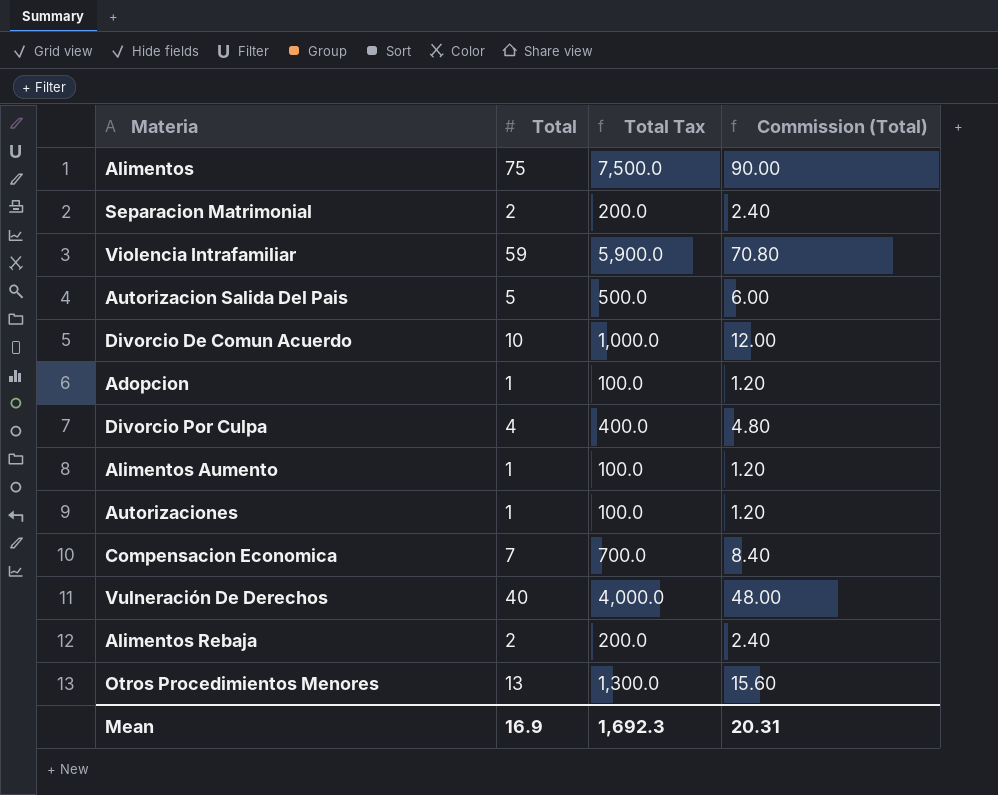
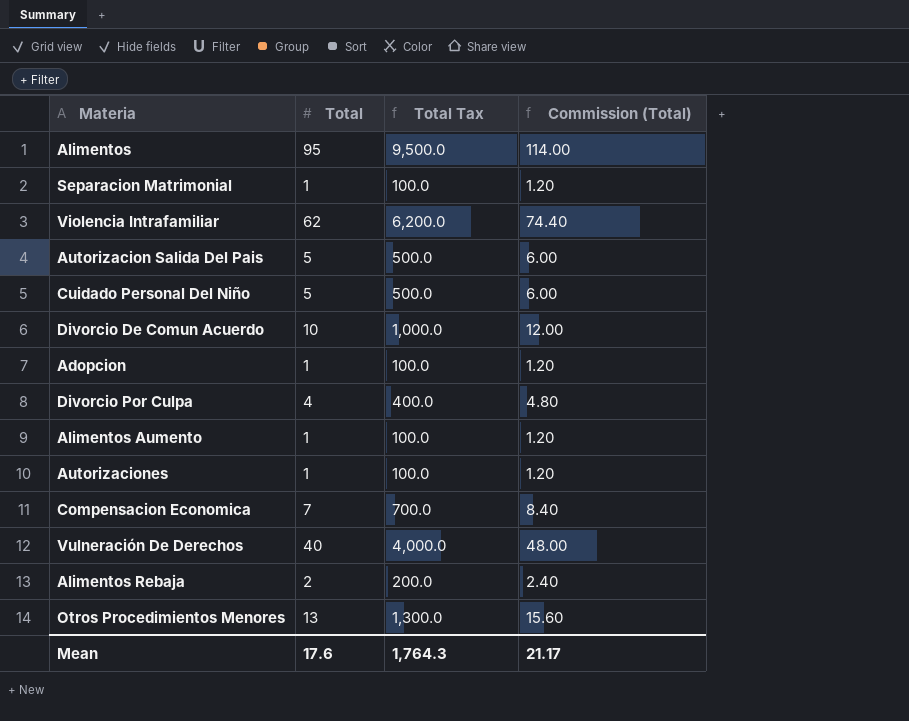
Alimentos | Total: 75 -> 95
Alimentos | Total Tax: 7,500.0 -> 9,500.0
Alimentos | Commission (Total): 90.00 -> 114.00
Separacion Matrimonial | Total: 2 -> 1
Separacion Matrimonial | Total Tax: 200.0 -> 100.0
Separacion Matrimonial | Commission (Total): 2.40 -> 1.20
Violencia Intrafamiliar | Total: 59 -> 62
Violencia Intrafamiliar | Total Tax: 5,900.0 -> 6,200.0
Violencia Intrafamiliar | Commission (Total): 70.80 -> 74.40
row Cuidado Personal Del Niño: none -> 5 | 500.0 | 6.00
Mean | Total: 16.9 -> 17.6
Mean | Total Tax: 1,692.3 -> 1,764.3
Mean | Commission (Total): 20.31 -> 21.17

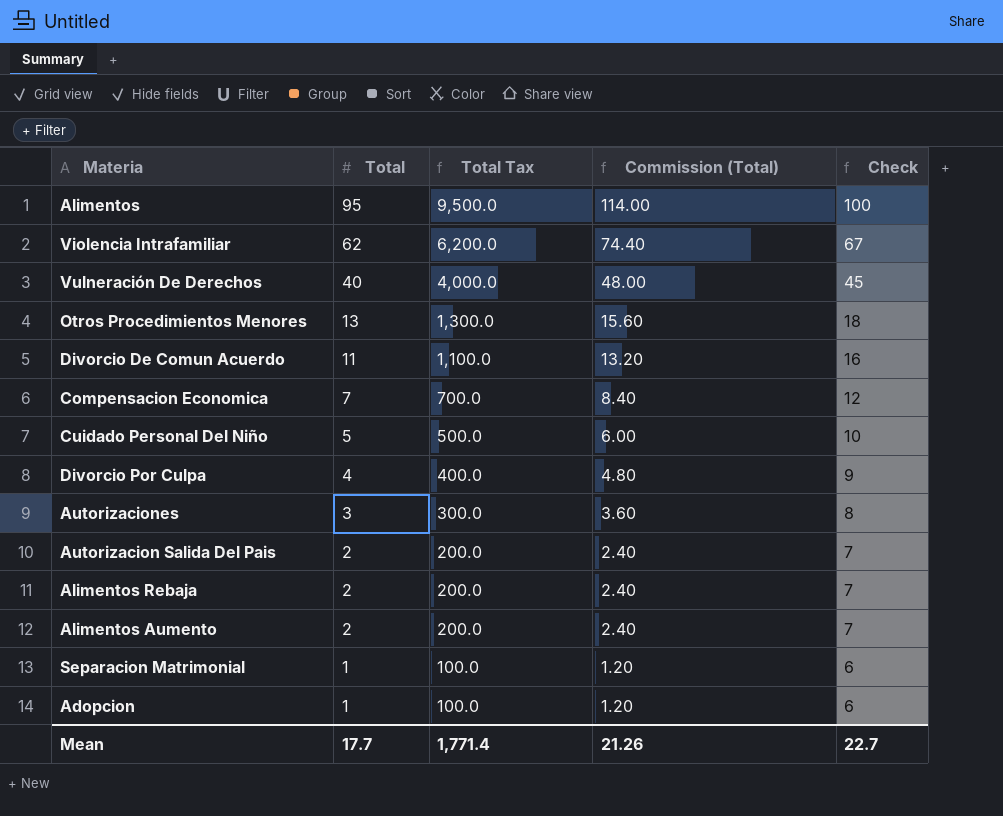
row order: none -> Total descending
column Check | formula: none -> [Total] + 5
Divorcio De Comun Acuerdo | Total: 10 -> 11
Divorcio De Comun Acuerdo | Total Tax: 1,000.0 -> 1,100.0
Divorcio De Comun Acuerdo | Commission (Total): 12.00 -> 13.20
Autorizaciones | Total: 1 -> 3
Autorizaciones | Total Tax: 100.0 -> 300.0
Autorizaciones | Commission (Total): 1.20 -> 3.60
Autorizacion Salida Del Pais | Total: 5 -> 2
Autorizacion Salida Del Pais | Total Tax: 500.0 -> 200.0
Autorizacion Salida Del Pais | Commission (Total): 6.00 -> 2.40
Alimentos Aumento | Total: 1 -> 2
Alimentos Aumento | Total Tax: 100.0 -> 200.0
Alimentos Aumento | Commission (Total): 1.20 -> 2.40
Mean | Total: 17.6 -> 17.7
Mean | Total Tax: 1,764.3 -> 1,771.4
Mean | Commission (Total): 21.17 -> 21.26

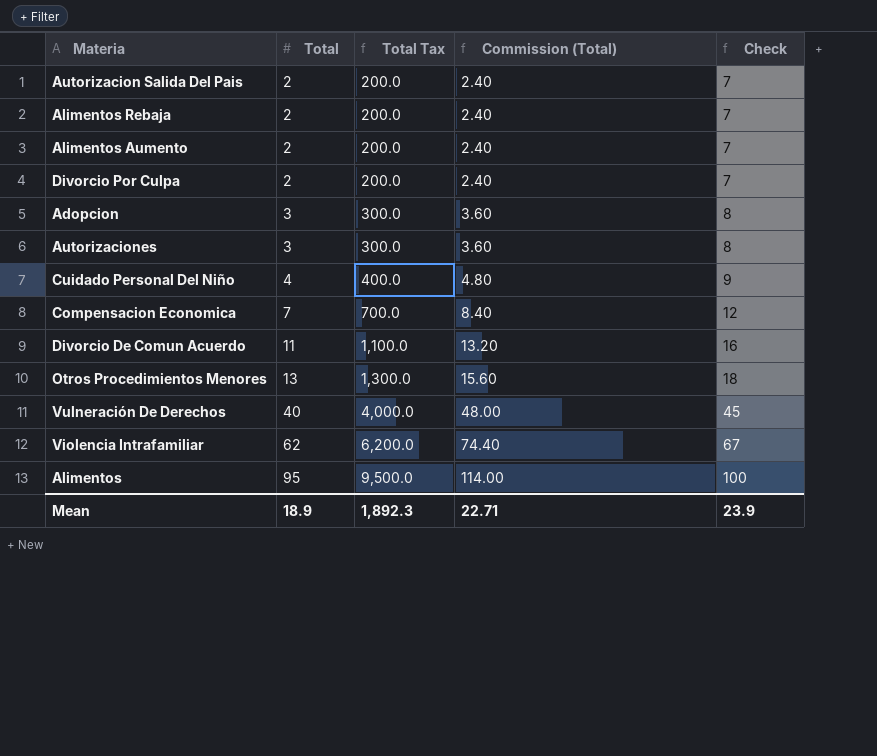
row order: Total descending -> Total ascending
row Separacion Matrimonial: 1 | 100.0 | 1.20 | 6 -> none
Divorcio Por Culpa | Total: 4 -> 2
Divorcio Por Culpa | Total Tax: 400.0 -> 200.0
Divorcio Por Culpa | Commission (Total): 4.80 -> 2.40
Divorcio Por Culpa | Check: 9 -> 7
Adopcion | Total: 1 -> 3
Adopcion | Total Tax: 100.0 -> 300.0
Adopcion | Commission (Total): 1.20 -> 3.60
Adopcion | Check: 6 -> 8
Cuidado Personal Del Niño | Total: 5 -> 4
Cuidado Personal Del Niño | Total Tax: 500.0 -> 400.0
Cuidado Personal Del Niño | Commission (Total): 6.00 -> 4.80
Cuidado Personal Del Niño | Check: 10 -> 9
Mean | Total: 17.7 -> 18.9
Mean | Total Tax: 1,771.4 -> 1,892.3
Mean | Commission (Total): 21.26 -> 22.71
Mean | Check: 22.7 -> 23.9

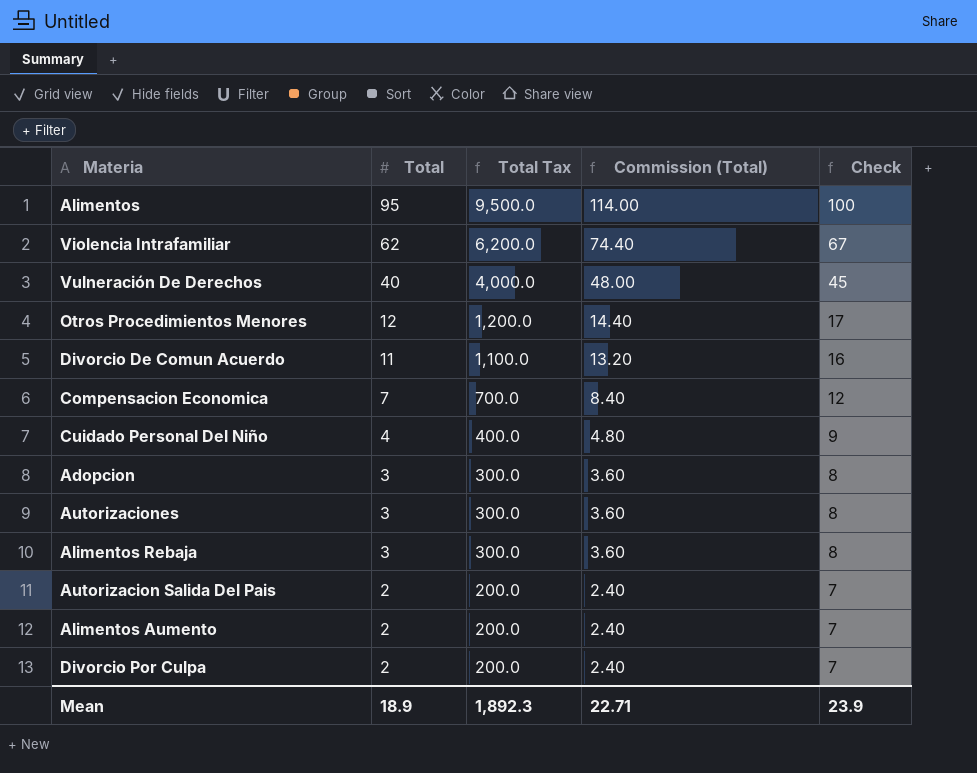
row order: Total ascending -> Total descending
Otros Procedimientos Menores | Total: 13 -> 12
Otros Procedimientos Menores | Total Tax: 1,300.0 -> 1,200.0
Otros Procedimientos Menores | Commission (Total): 15.60 -> 14.40
Otros Procedimientos Menores | Check: 18 -> 17
Alimentos Rebaja | Total: 2 -> 3
Alimentos Rebaja | Total Tax: 200.0 -> 300.0
Alimentos Rebaja | Commission (Total): 2.40 -> 3.60
Alimentos Rebaja | Check: 7 -> 8

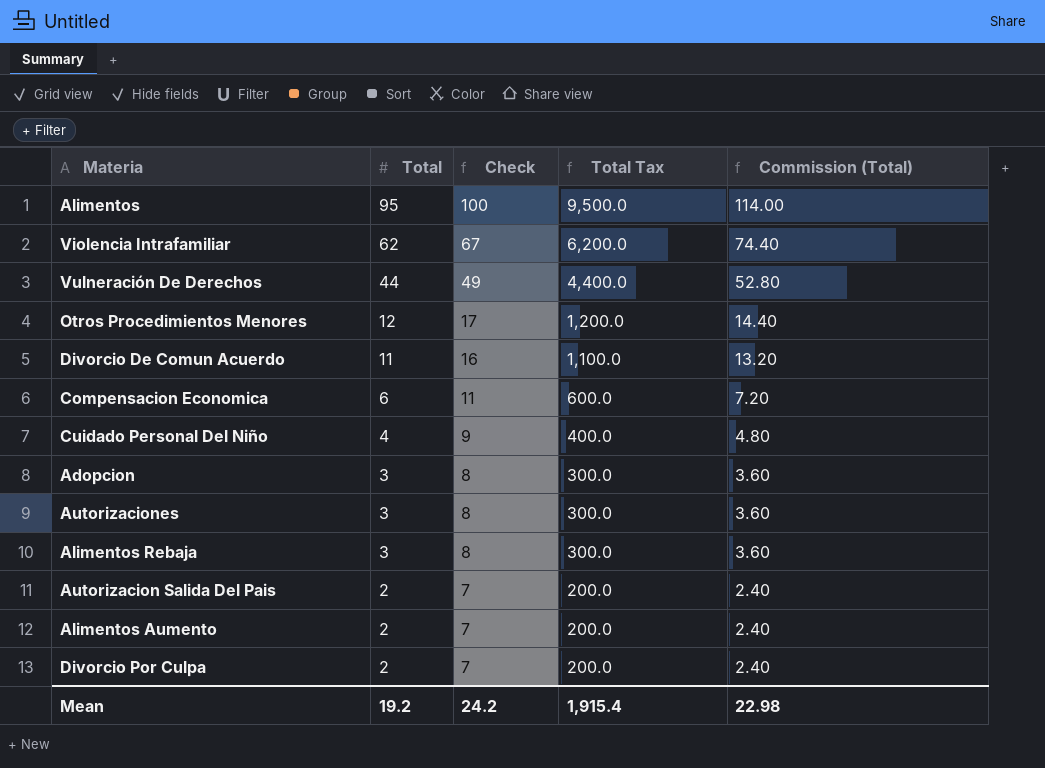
column Check | position: 5 -> 3
Vulneración De Derechos | Total: 40 -> 44
Vulneración De Derechos | Check: 45 -> 49
Vulneración De Derechos | Total Tax: 4,000.0 -> 4,400.0
Vulneración De Derechos | Commission (Total): 48.00 -> 52.80
Compensacion Economica | Total: 7 -> 6
Compensacion Economica | Check: 12 -> 11
Compensacion Economica | Total Tax: 700.0 -> 600.0
Compensacion Economica | Commission (Total): 8.40 -> 7.20
Mean | Total: 18.9 -> 19.2
Mean | Check: 23.9 -> 24.2
Mean | Total Tax: 1,892.3 -> 1,915.4
Mean | Commission (Total): 22.71 -> 22.98

